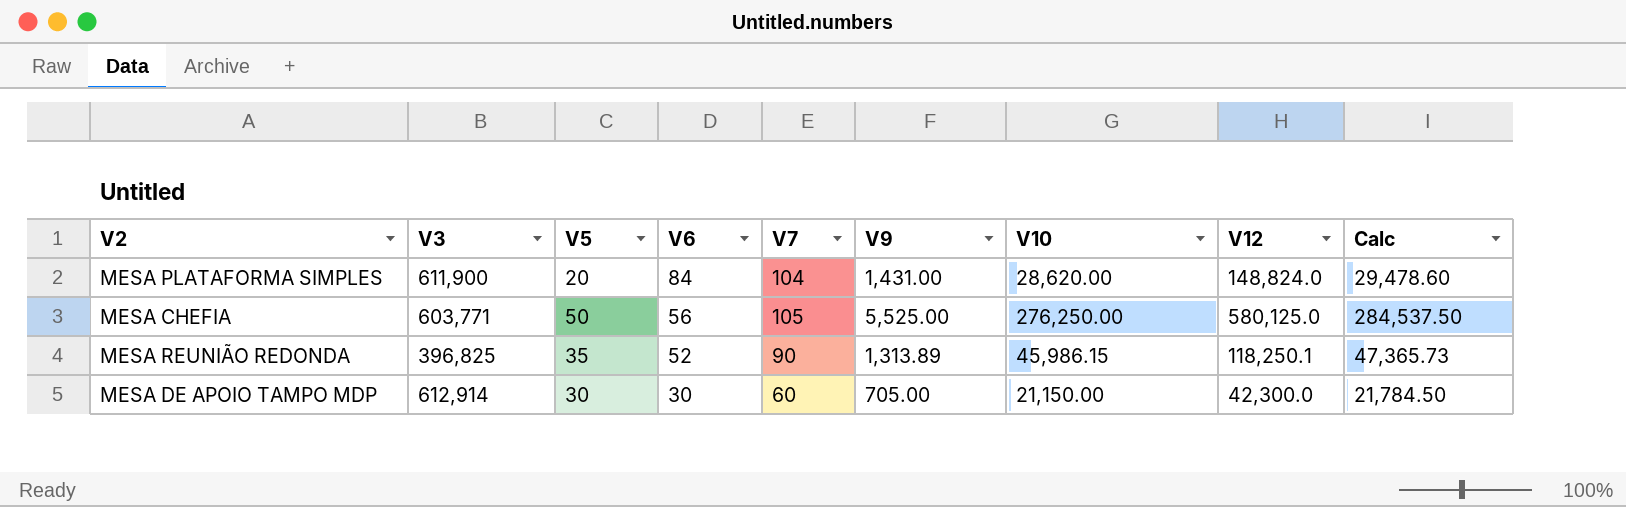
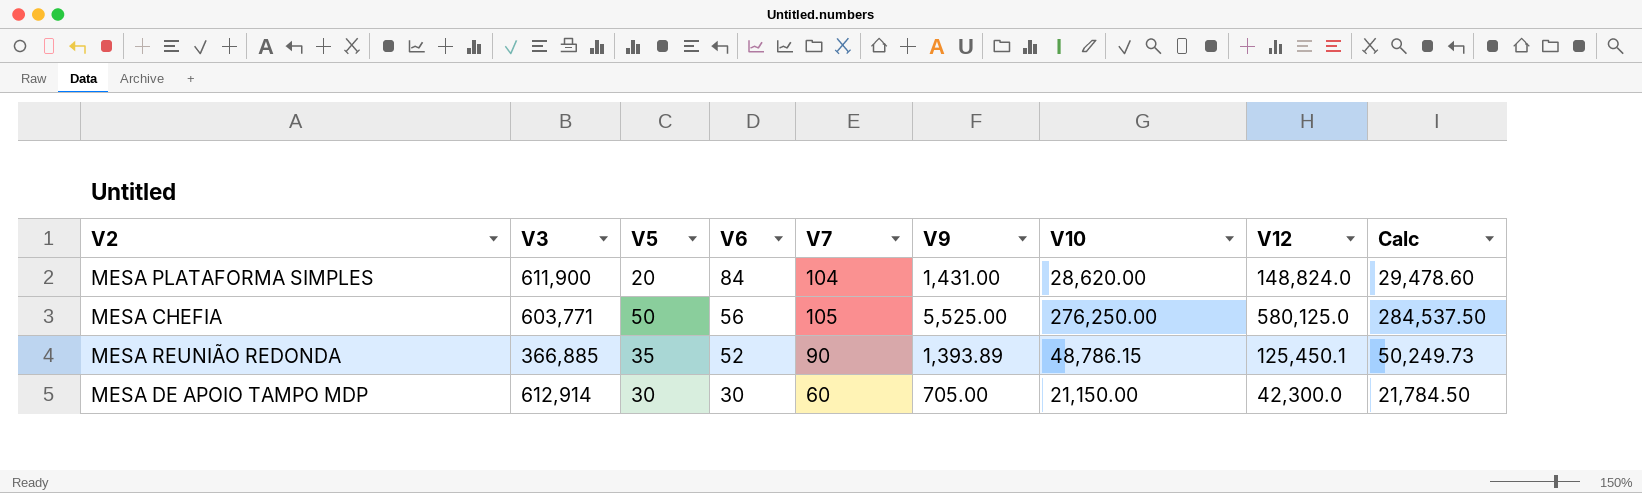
MESA REUNIÃO REDONDA | V3: 396,825 -> 366,885
MESA REUNIÃO REDONDA | V9: 1,313.89 -> 1,393.89
MESA REUNIÃO REDONDA | V10: 45,986.15 -> 48,786.15
MESA REUNIÃO REDONDA | V12: 118,250.1 -> 125,450.1
MESA REUNIÃO REDONDA | Calc: 47,365.73 -> 50,249.73

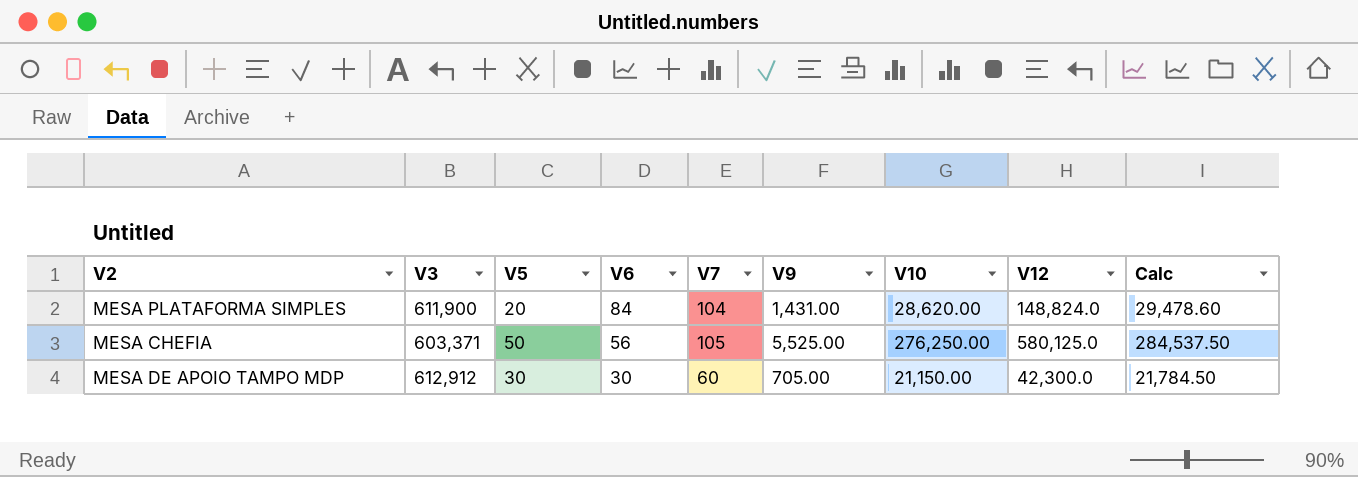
row MESA REUNIÃO REDONDA: 366,885 | 35 | 52 | 90 | 1,393.89 | 48,786.15 | 125,450.1 | 50,249.73 -> none
MESA CHEFIA | V3: 603,771 -> 603,371
MESA DE APOIO TAMPO MDP | V3: 612,914 -> 612,912

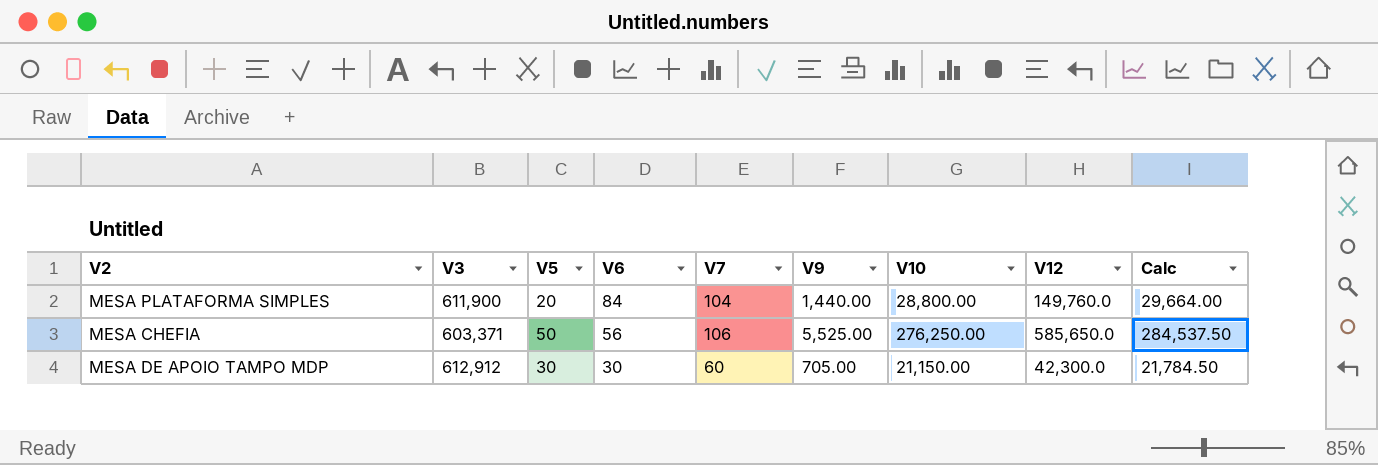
MESA PLATAFORMA SIMPLES | V9: 1,431.00 -> 1,440.00
MESA PLATAFORMA SIMPLES | V10: 28,620.00 -> 28,800.00
MESA PLATAFORMA SIMPLES | V12: 148,824.0 -> 149,760.0
MESA PLATAFORMA SIMPLES | Calc: 29,478.60 -> 29,664.00
MESA CHEFIA | V7: 105 -> 106
MESA CHEFIA | V12: 580,125.0 -> 585,650.0

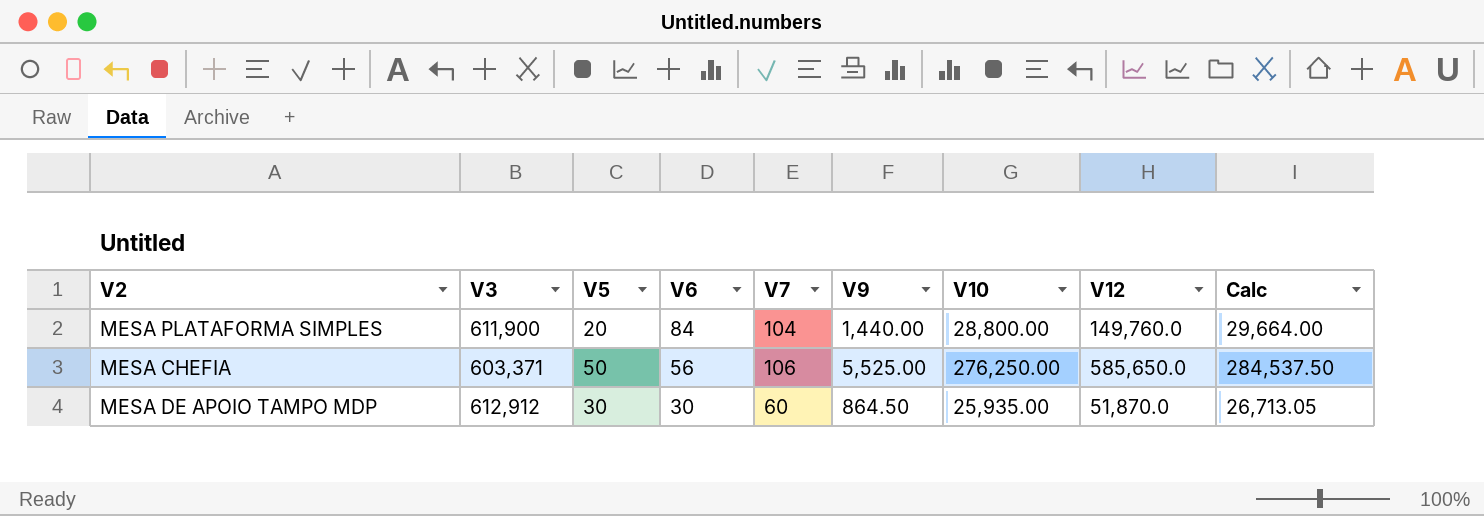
MESA DE APOIO TAMPO MDP | V9: 705.00 -> 864.50
MESA DE APOIO TAMPO MDP | V10: 21,150.00 -> 25,935.00
MESA DE APOIO TAMPO MDP | V12: 42,300.0 -> 51,870.0
MESA DE APOIO TAMPO MDP | Calc: 21,784.50 -> 26,713.05

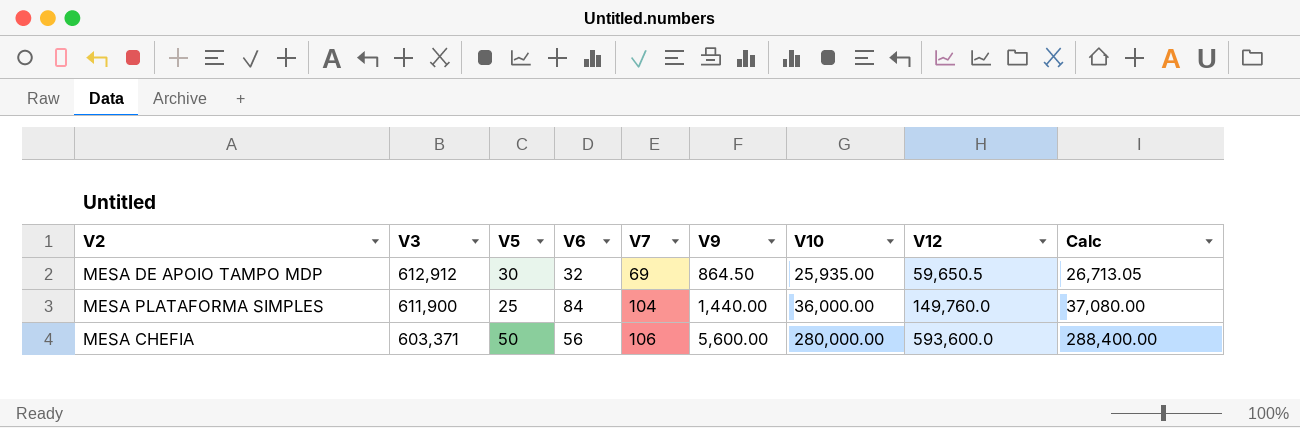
row order: V6 descending -> V3 descending
MESA DE APOIO TAMPO MDP | V6: 30 -> 32
MESA DE APOIO TAMPO MDP | V7: 60 -> 69
MESA DE APOIO TAMPO MDP | V12: 51,870.0 -> 59,650.5
MESA PLATAFORMA SIMPLES | V5: 20 -> 25
MESA PLATAFORMA SIMPLES | V10: 28,800.00 -> 36,000.00
MESA PLATAFORMA SIMPLES | Calc: 29,664.00 -> 37,080.00
MESA CHEFIA | V9: 5,525.00 -> 5,600.00
MESA CHEFIA | V10: 276,250.00 -> 280,000.00
MESA CHEFIA | V12: 585,650.0 -> 593,600.0
MESA CHEFIA | Calc: 284,537.50 -> 288,400.00

